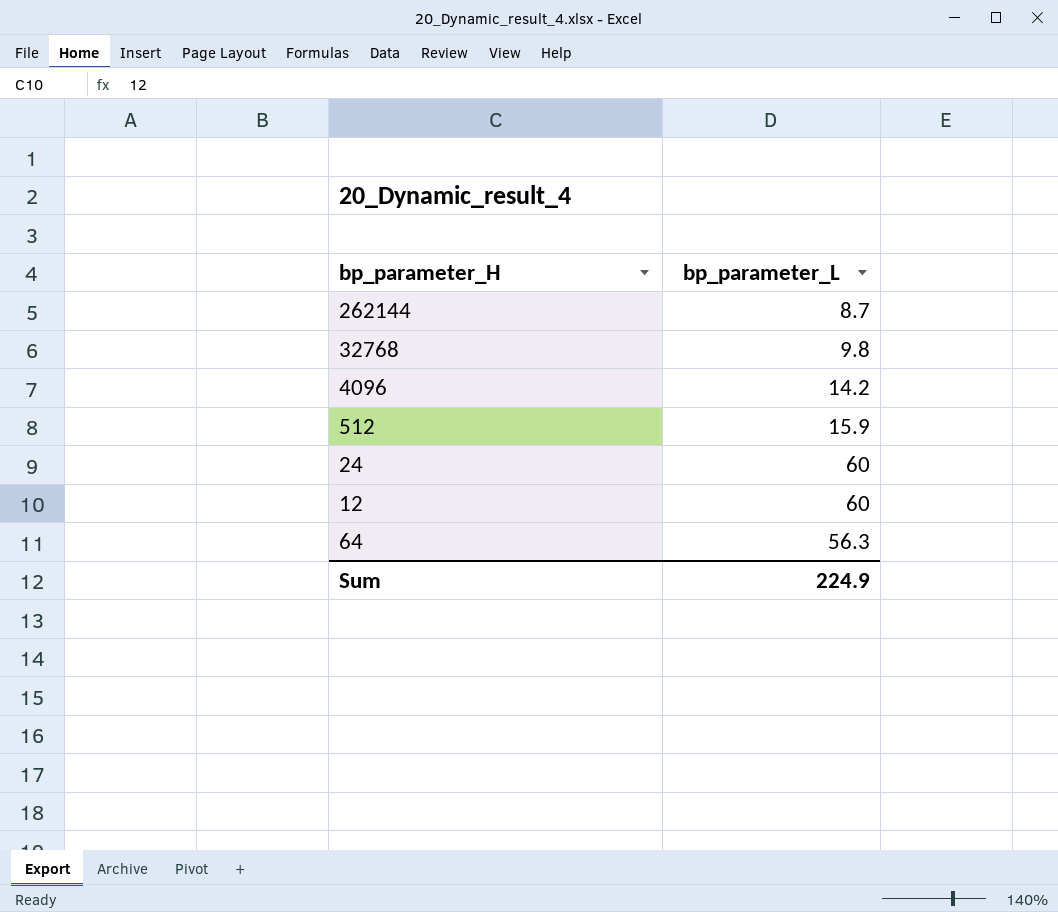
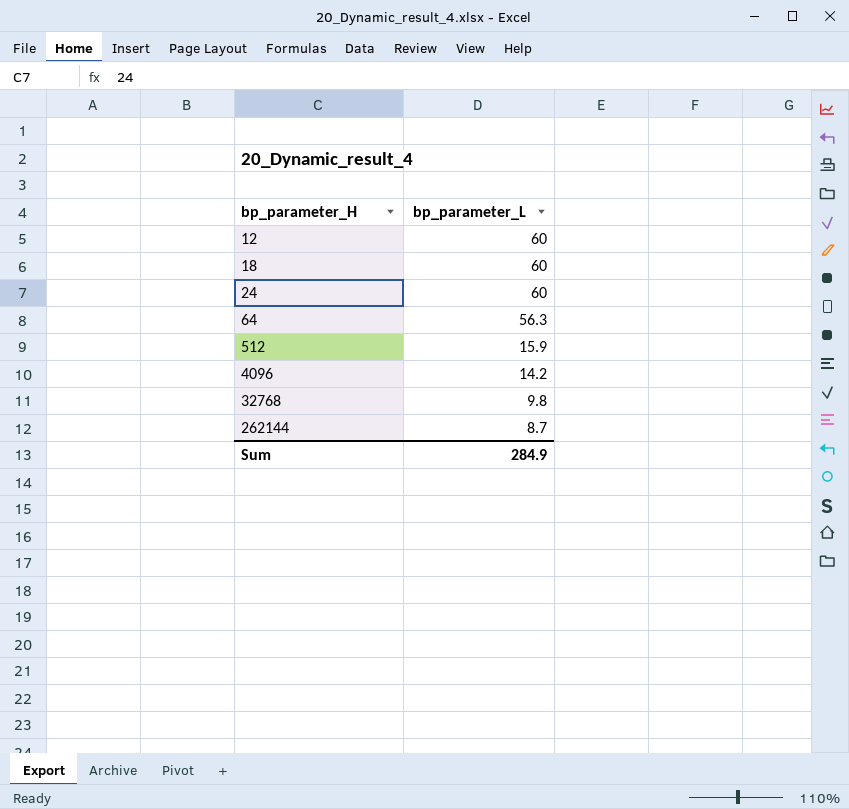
row order: none -> bp_parameter_H ascending
row 18: none -> 60
Sum | bp_parameter_L: 224.9 -> 284.9

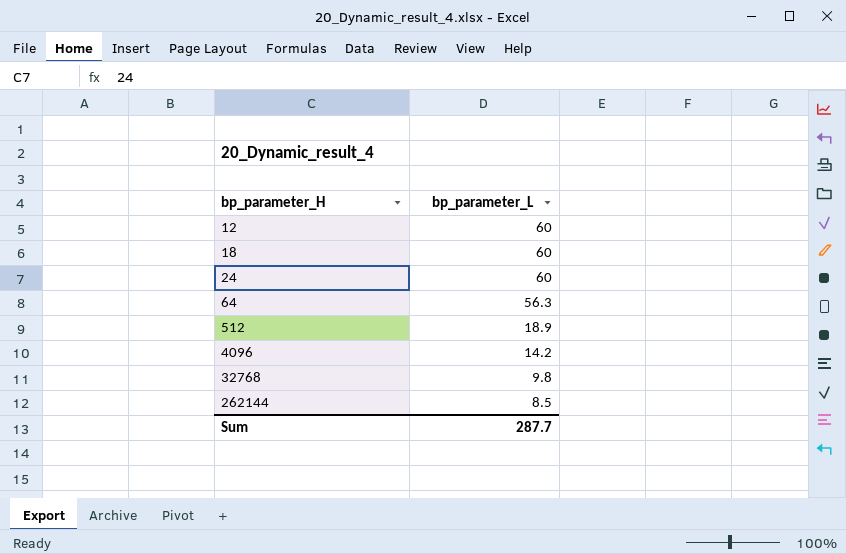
512 | bp_parameter_L: 15.9 -> 18.9
262144 | bp_parameter_L: 8.7 -> 8.5
Sum | bp_parameter_L: 284.9 -> 287.7

